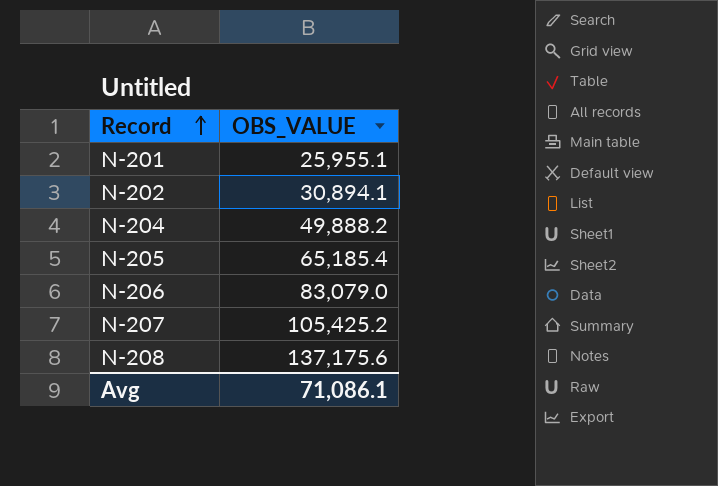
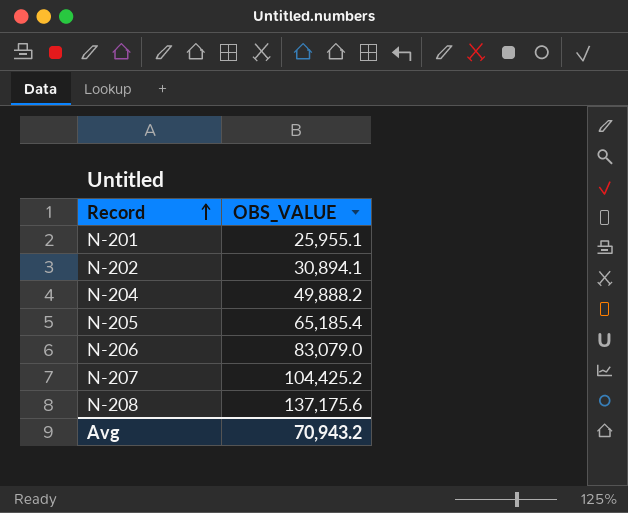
N-207 | OBS_VALUE: 105,425.2 -> 104,425.2
Avg | OBS_VALUE: 71,086.1 -> 70,943.2

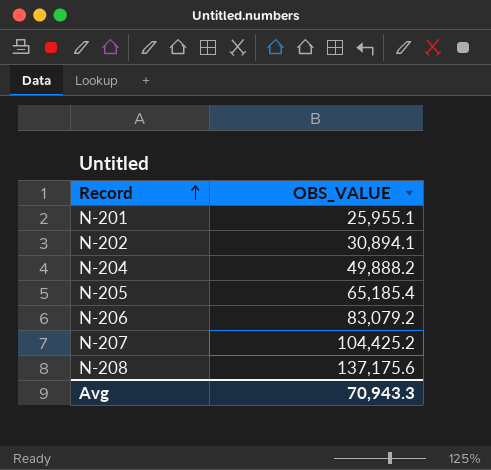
N-206 | OBS_VALUE: 83,079.0 -> 83,079.2
Avg | OBS_VALUE: 70,943.2 -> 70,943.3

